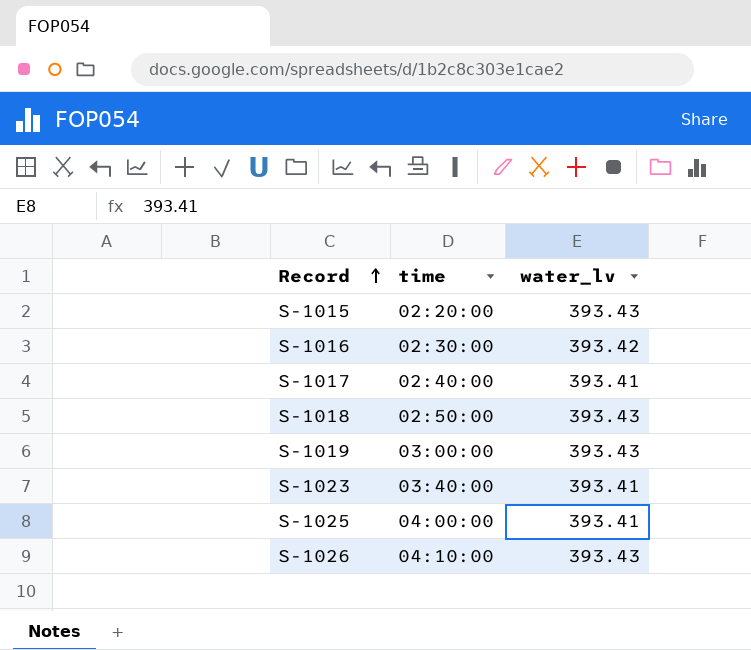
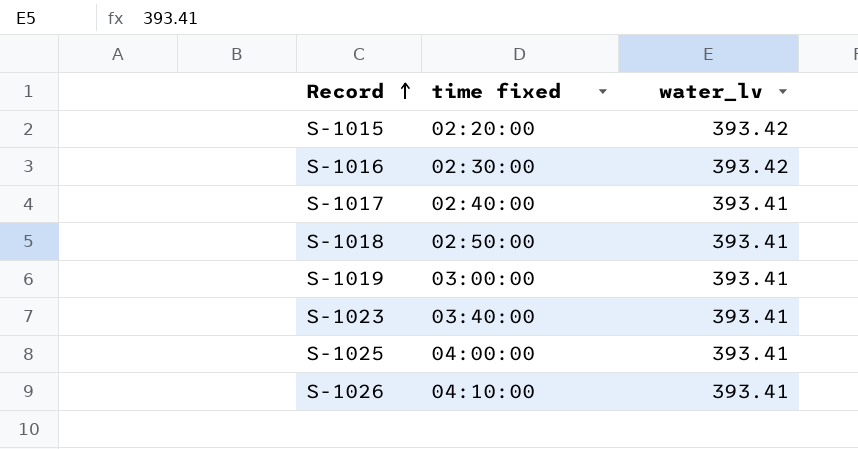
column name: time -> time fixed
S-1015 | water_lv: 393.43 -> 393.42
S-1018 | water_lv: 393.43 -> 393.41
S-1019 | water_lv: 393.43 -> 393.41
S-1026 | water_lv: 393.43 -> 393.41

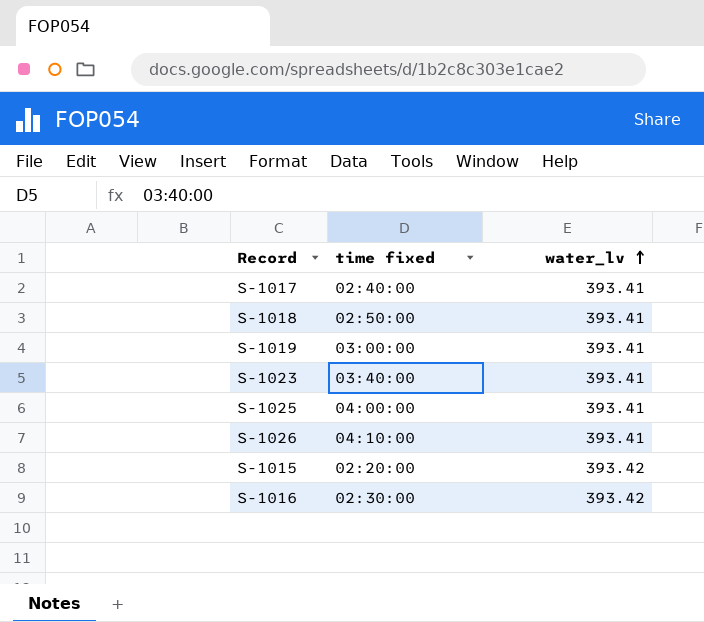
row order: Record ascending -> water_lv ascending

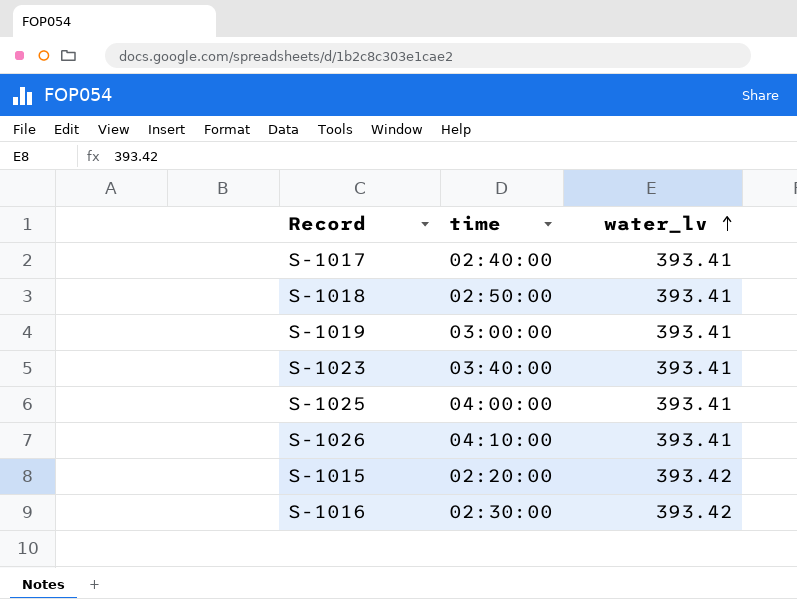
column name: time fixed -> time

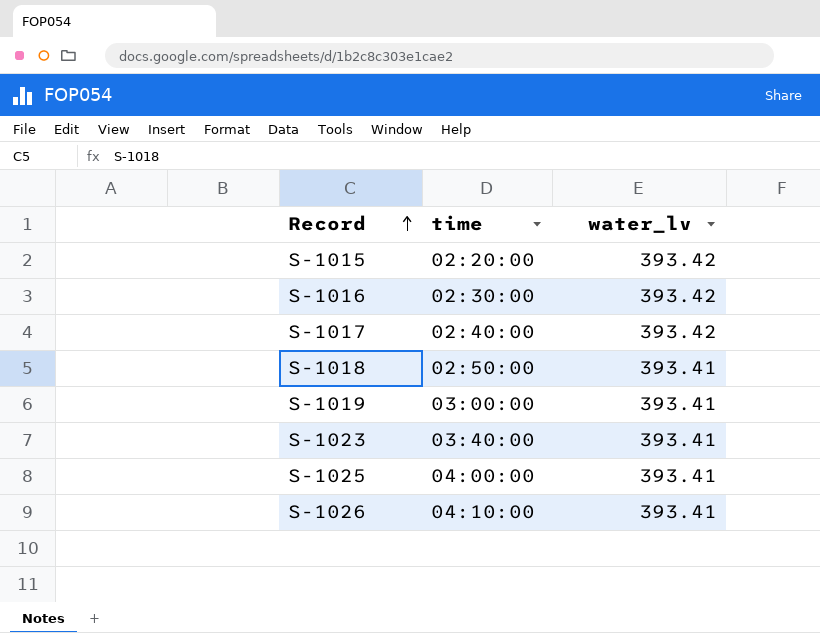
row order: water_lv ascending -> Record ascending
S-1017 | water_lv: 393.41 -> 393.42

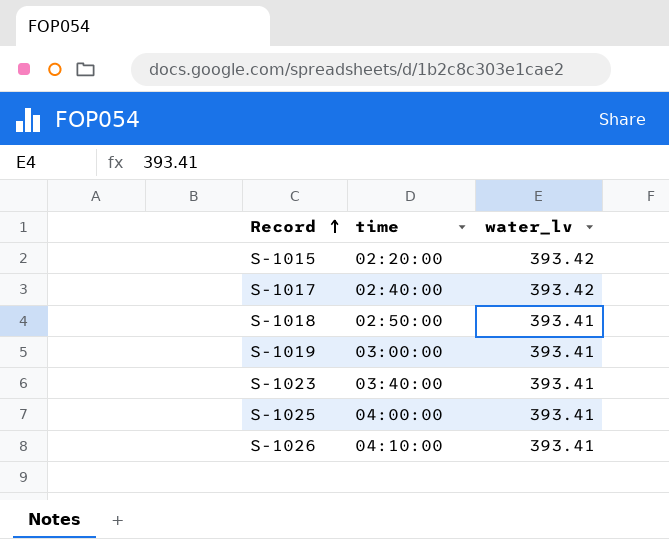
row S-1016: 02:30:00 | 393.42 -> none

